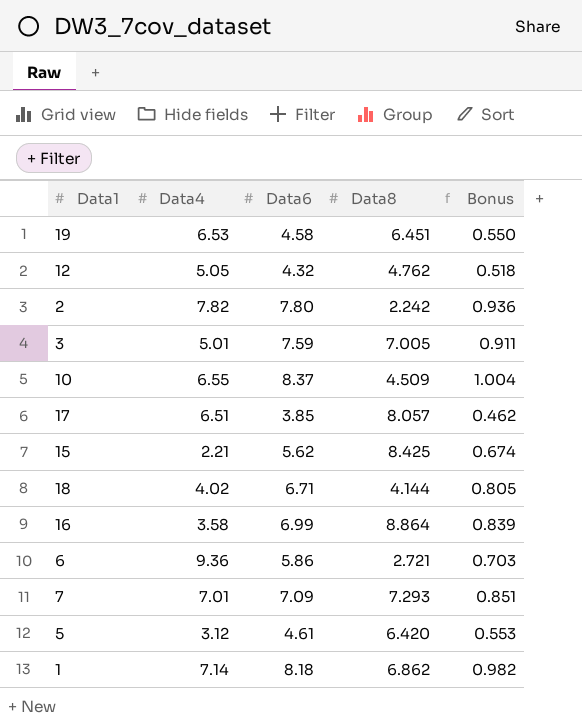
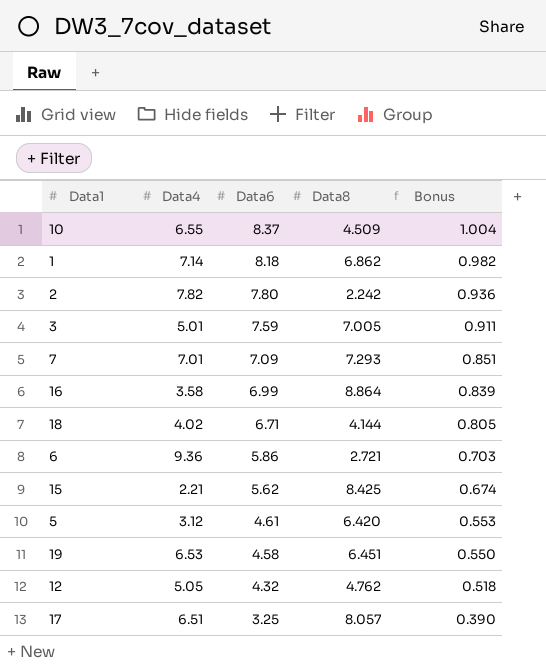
row order: none -> Data6 descending
17 | Data6: 3.85 -> 3.25
17 | Bonus: 0.462 -> 0.390

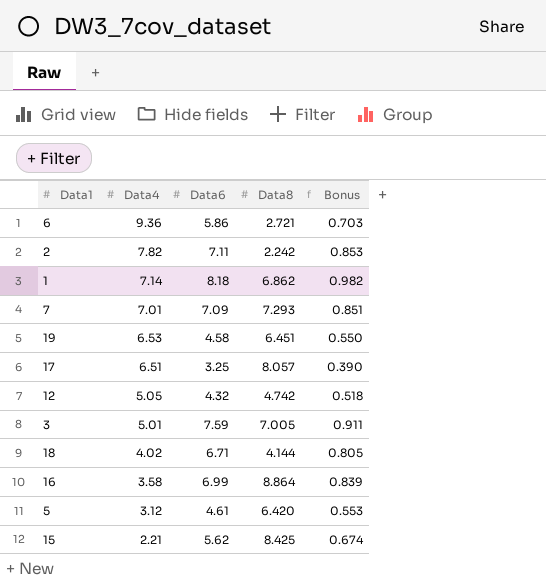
row order: Data6 descending -> Data4 descending
row 10: 6.55 | 8.37 | 4.509 | 1.004 -> none
2 | Data6: 7.80 -> 7.11
2 | Bonus: 0.936 -> 0.853
12 | Data8: 4.762 -> 4.742

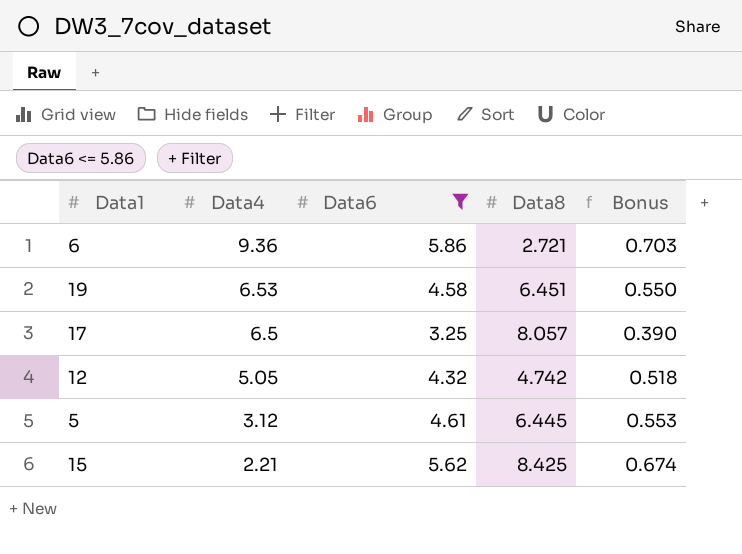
filter: none -> Data6 <= 5.86
17 | Data4: 6.51 -> 6.5
5 | Data8: 6.420 -> 6.445

